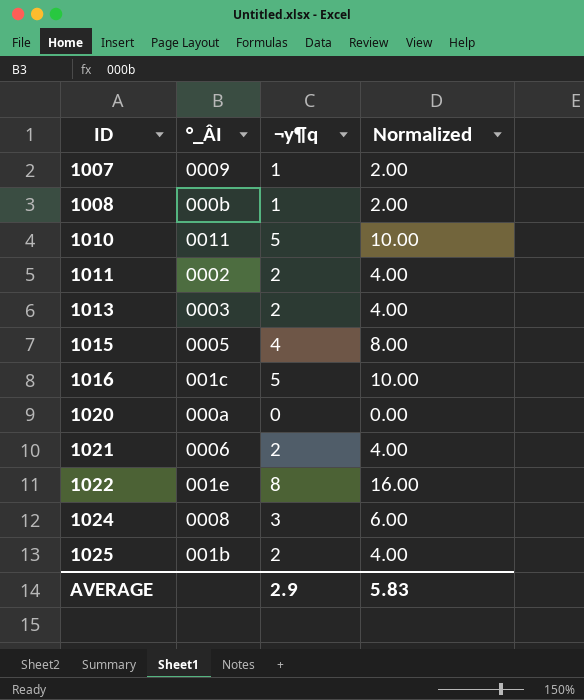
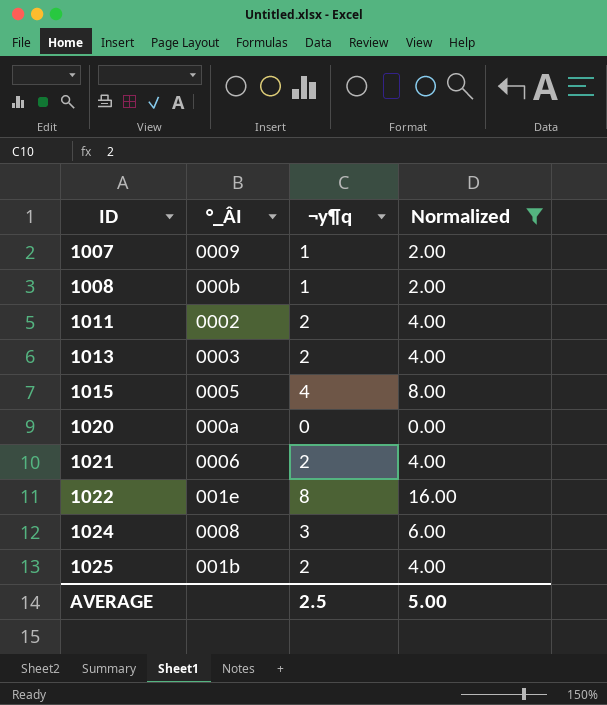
filter: none -> Normalized != 10.00
AVERAGE | ¬y¶q: 2.9 -> 2.5
AVERAGE | Normalized: 5.83 -> 5.00

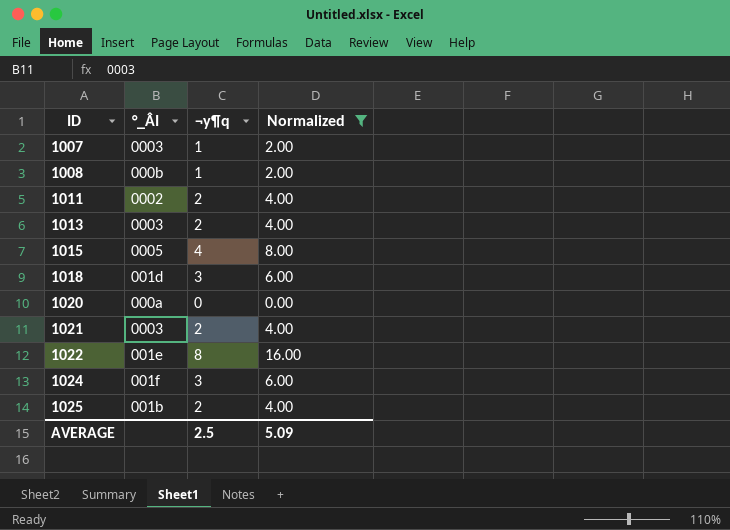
1007 | °_ÂI: 0009 -> 0003
row 1018: none -> 001d | 3 | 6.00
1021 | °_ÂI: 0006 -> 0003
1024 | °_ÂI: 0008 -> 001f
AVERAGE | Normalized: 5.00 -> 5.09

